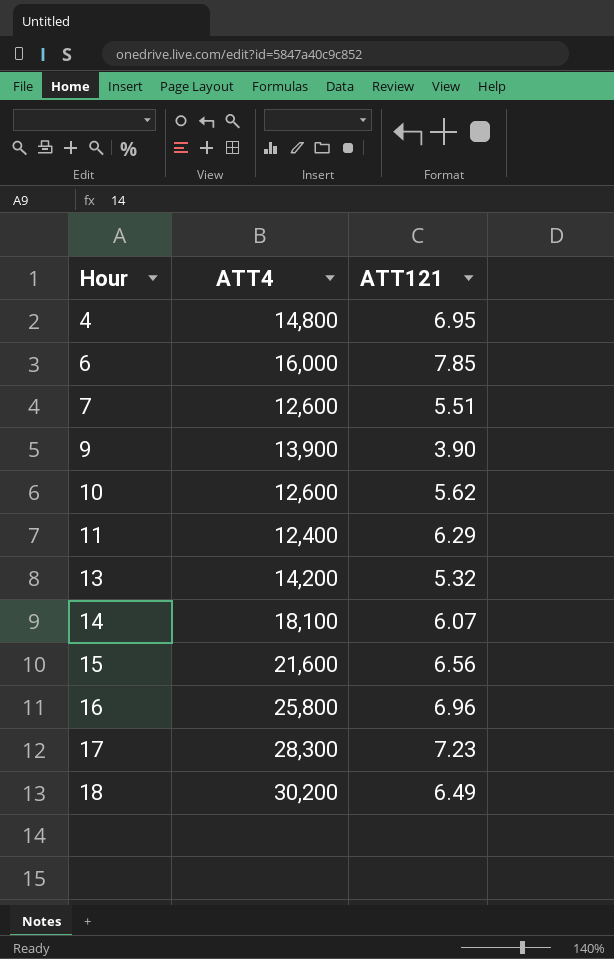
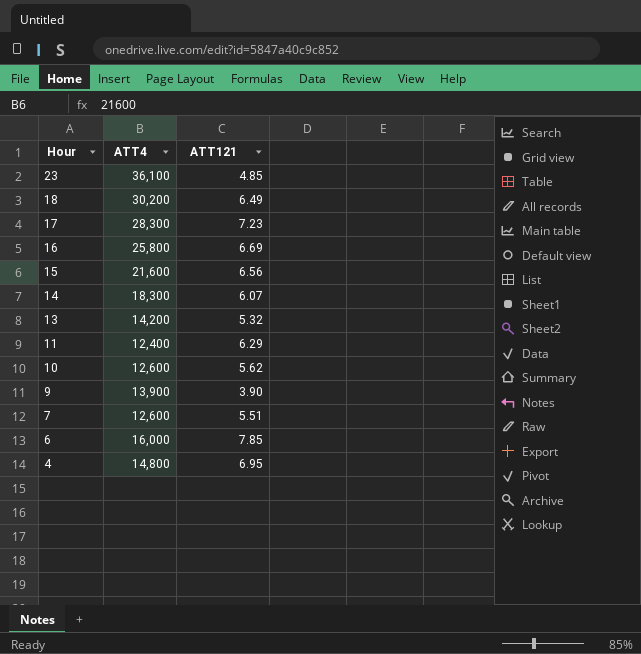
row order: Hour ascending -> Hour descending
row 23: none -> 36,100 | 4.85
16 | ATT121: 6.96 -> 6.69
14 | ATT4: 18,100 -> 18,300

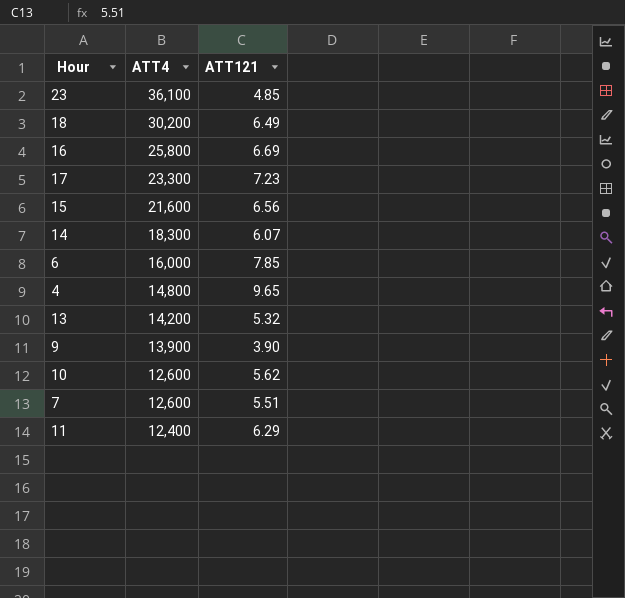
row order: Hour descending -> ATT4 descending
17 | ATT4: 28,300 -> 23,300
4 | ATT121: 6.95 -> 9.65

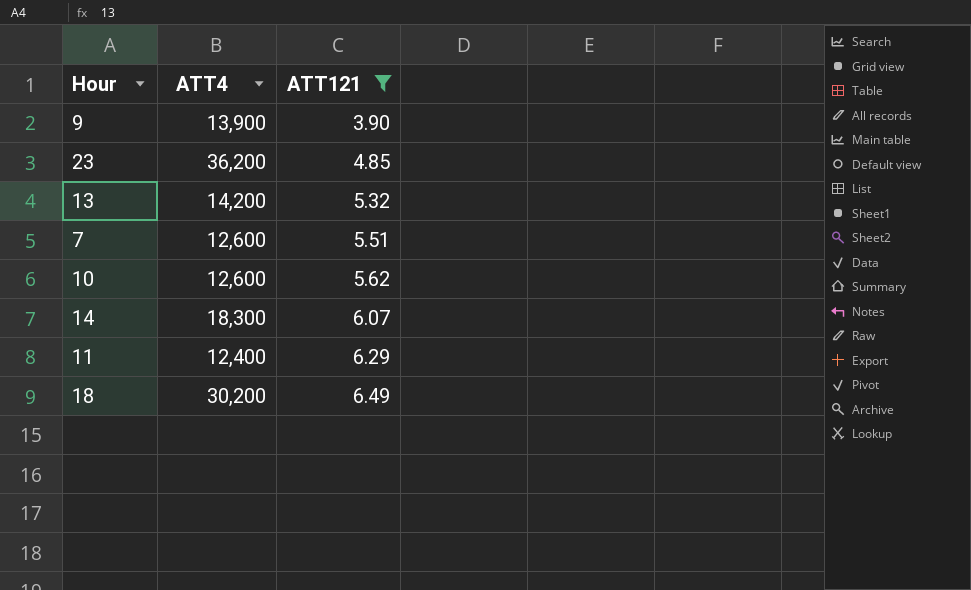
filter: none -> ATT121 <= 6.49
row order: ATT4 descending -> ATT121 ascending
23 | ATT4: 36,100 -> 36,200

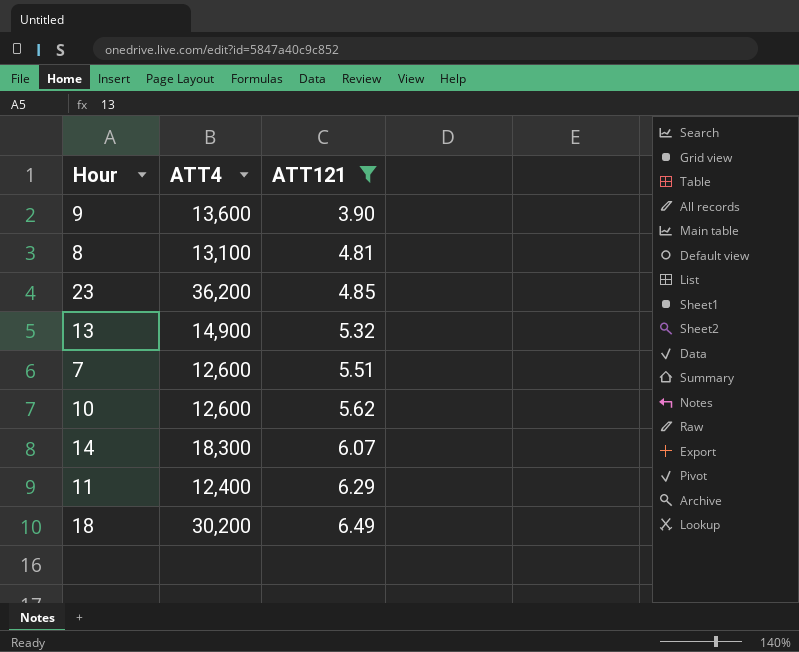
9 | ATT4: 13,900 -> 13,600
row 8: none -> 13,100 | 4.81
13 | ATT4: 14,200 -> 14,900

